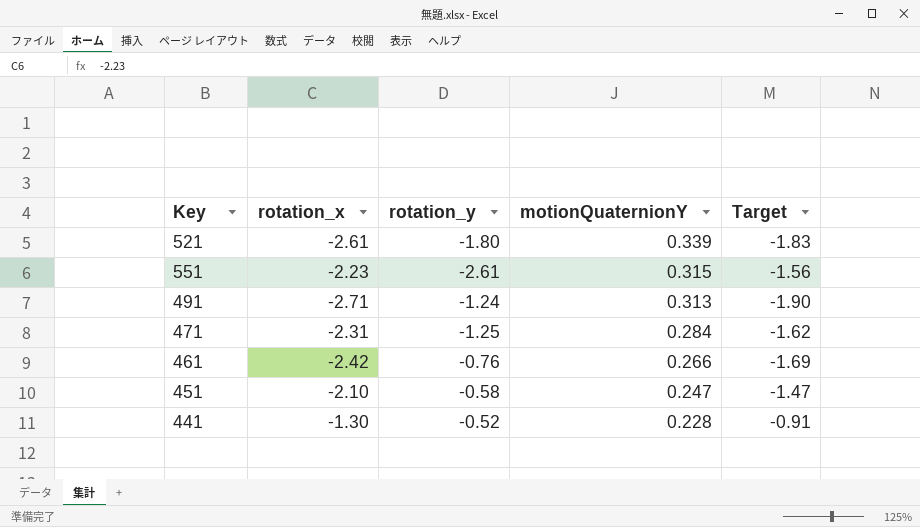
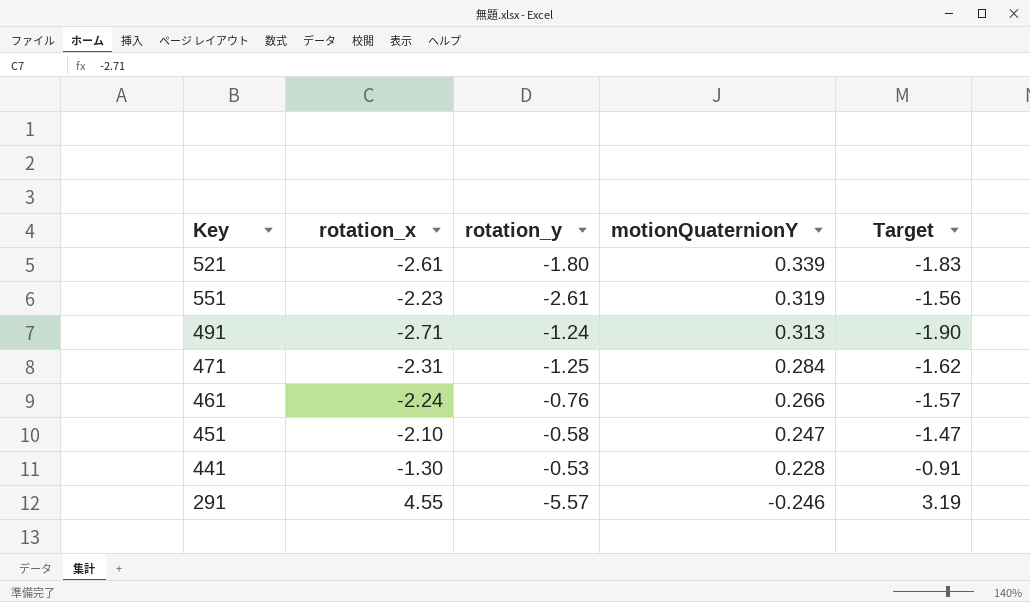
551 | motionQuaternionY: 0.315 -> 0.319
461 | rotation_x: -2.42 -> -2.24
461 | Target: -1.69 -> -1.57
441 | rotation_y: -0.52 -> -0.53
row 291: none -> 4.55 | -5.57 | -0.246 | 3.19

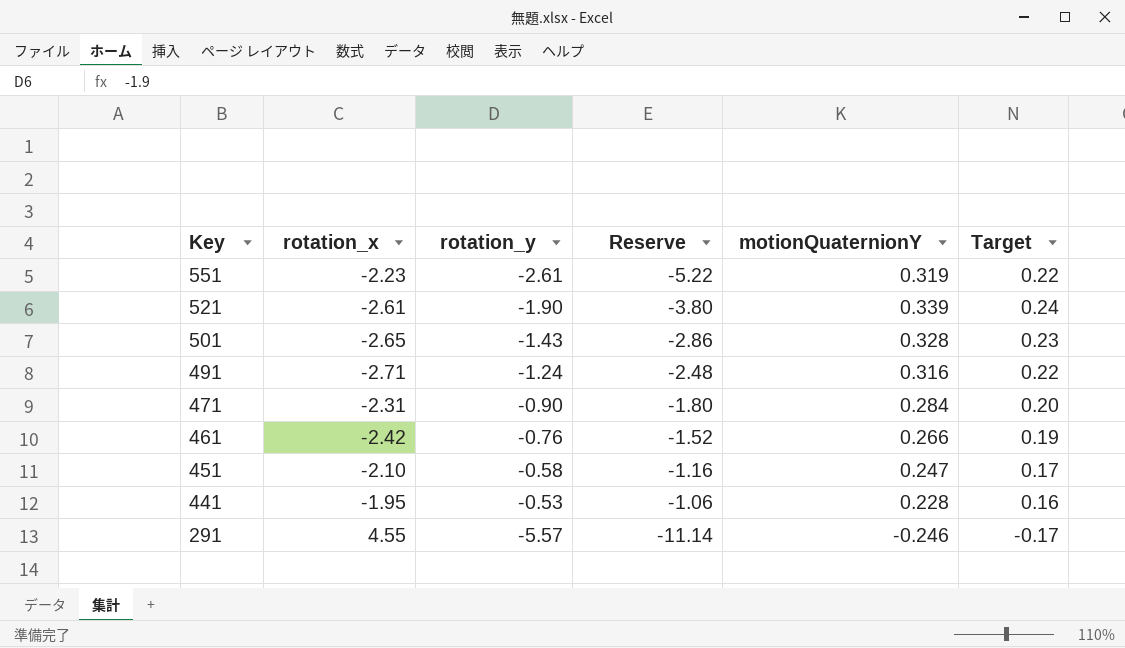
row order: motionQuaternionY descending -> Key descending
column Reserve | formula: none -> [rotation_y] * 2
column Target | formula: [rotation_x] * 0.7 -> [motionQuaternionY] * 0.7
521 | rotation_y: -1.80 -> -1.90
row 501: none -> -2.65 | -1.43 | -2.86 | 0.328 | 0.23
491 | motionQuaternionY: 0.313 -> 0.316
471 | rotation_y: -1.25 -> -0.90
461 | rotation_x: -2.24 -> -2.42
441 | rotation_x: -1.30 -> -1.95

